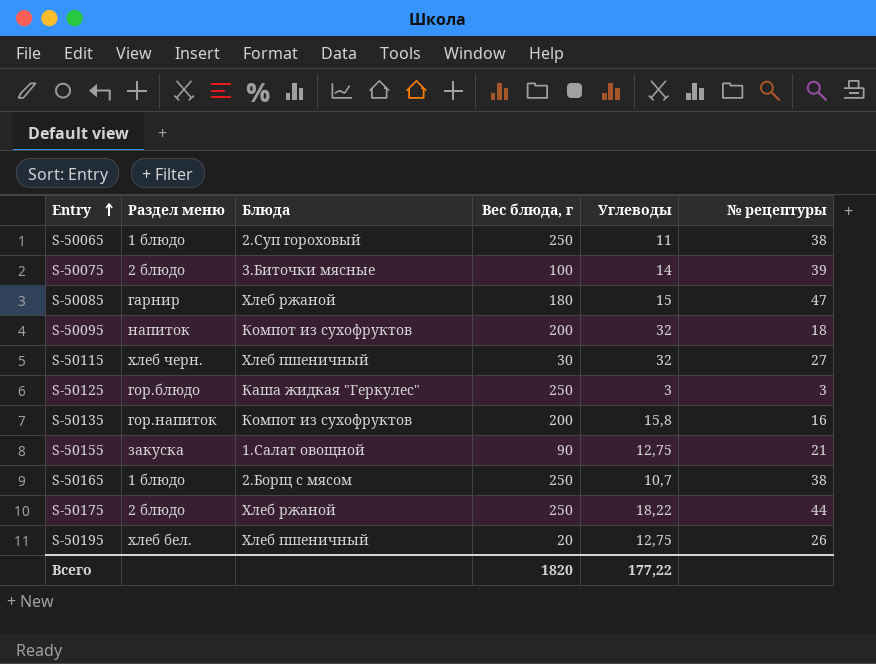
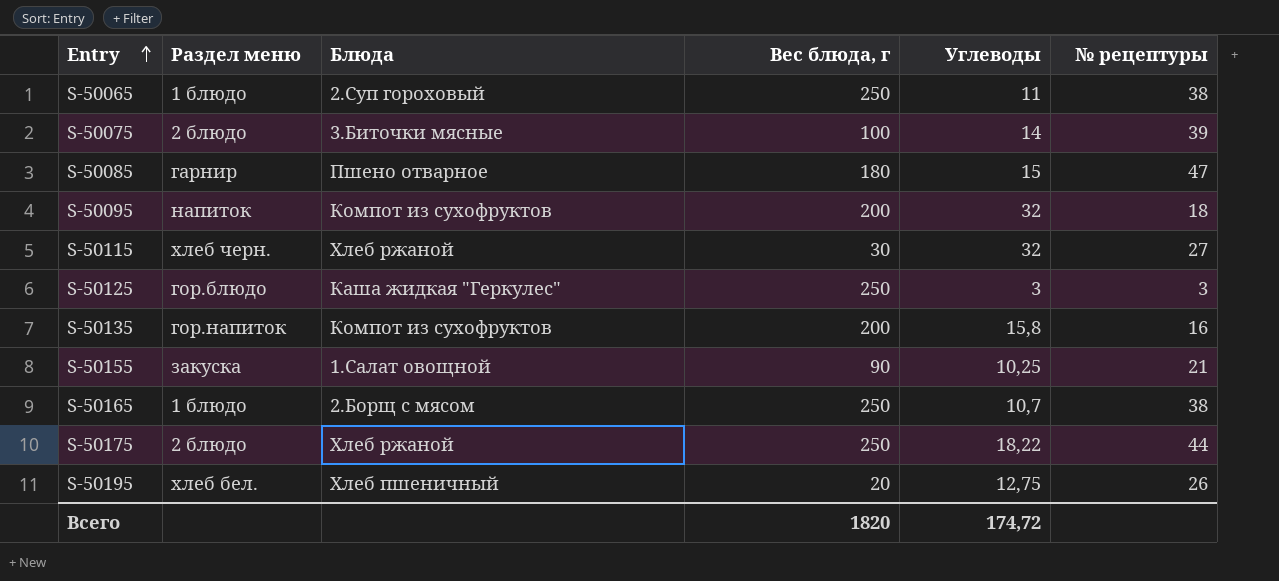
S-50085 | Блюда: Хлеб ржаной -> Пшено отварное
S-50115 | Блюда: Хлеб пшеничный -> Хлеб ржаной
S-50155 | Углеводы: 12,75 -> 10,25
Всего | Углеводы: 177,22 -> 174,72

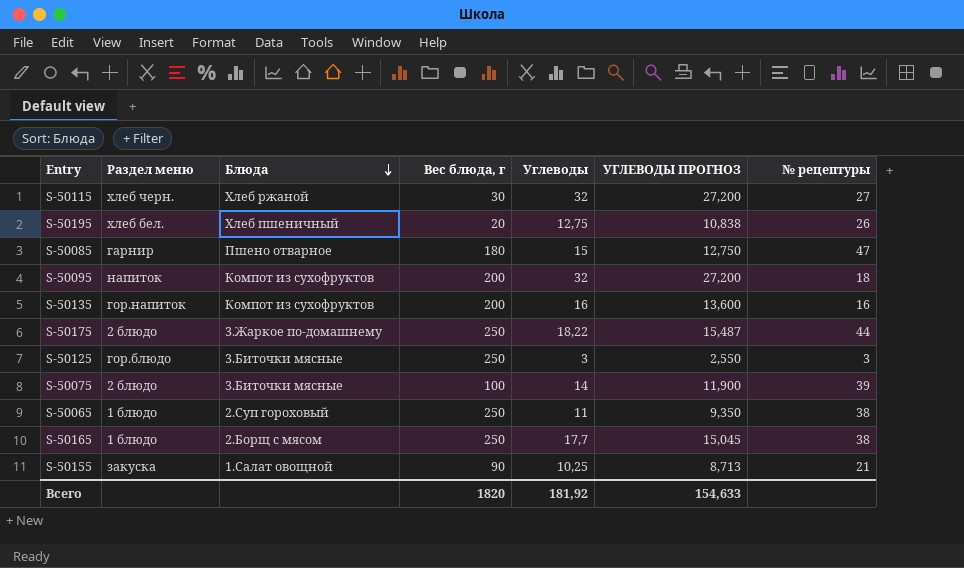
row order: Entry ascending -> Блюда descending
column УГЛЕВОДЫ ПРОГНОЗ | formula: none -> [Углеводы] * 0,85
S-50135 | Углеводы: 15,8 -> 16
S-50175 | Блюда: Хлеб ржаной -> 3.Жаркое по-домашнему
S-50125 | Блюда: Каша жидкая "Геркулес" -> 3.Биточки мясные
S-50165 | Углеводы: 10,7 -> 17,7
Всего | Углеводы: 174,72 -> 181,92

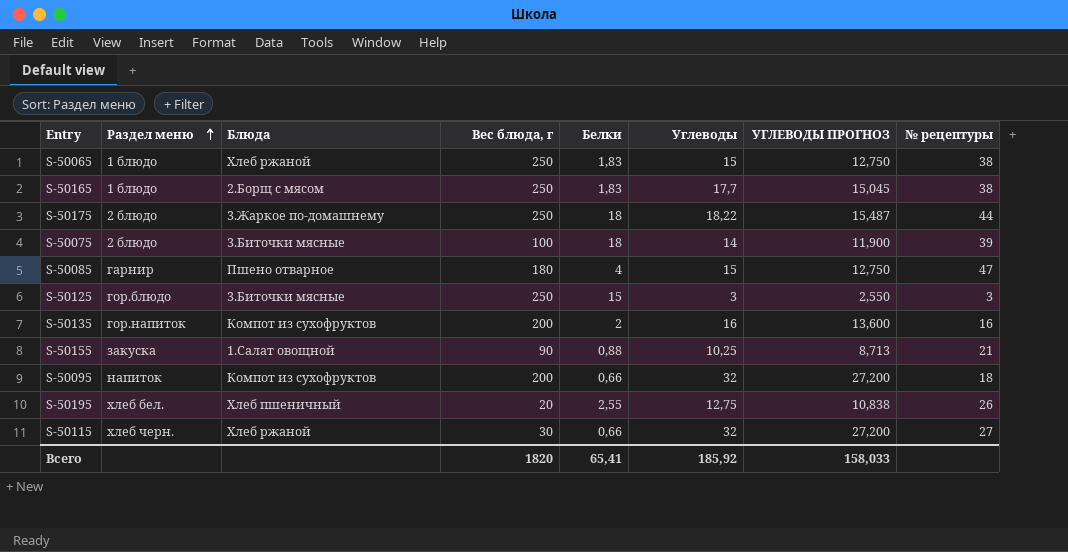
row order: Блюда descending -> Раздел меню ascending
column Белки | position: none -> 5
S-50065 | Блюда: 2.Суп гороховый -> Хлеб ржаной
S-50065 | Углеводы: 11 -> 15
S-50065 | УГЛЕВОДЫ ПРОГНОЗ: 9,350 -> 12,750
Всего | Углеводы: 181,92 -> 185,92
Всего | УГЛЕВОДЫ ПРОГНОЗ: 154,633 -> 158,033

